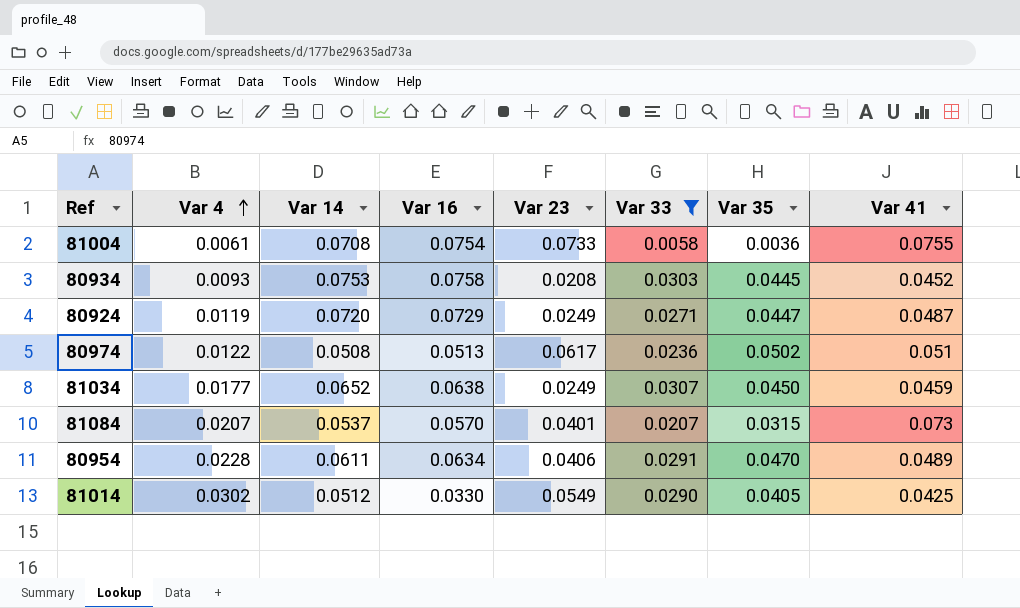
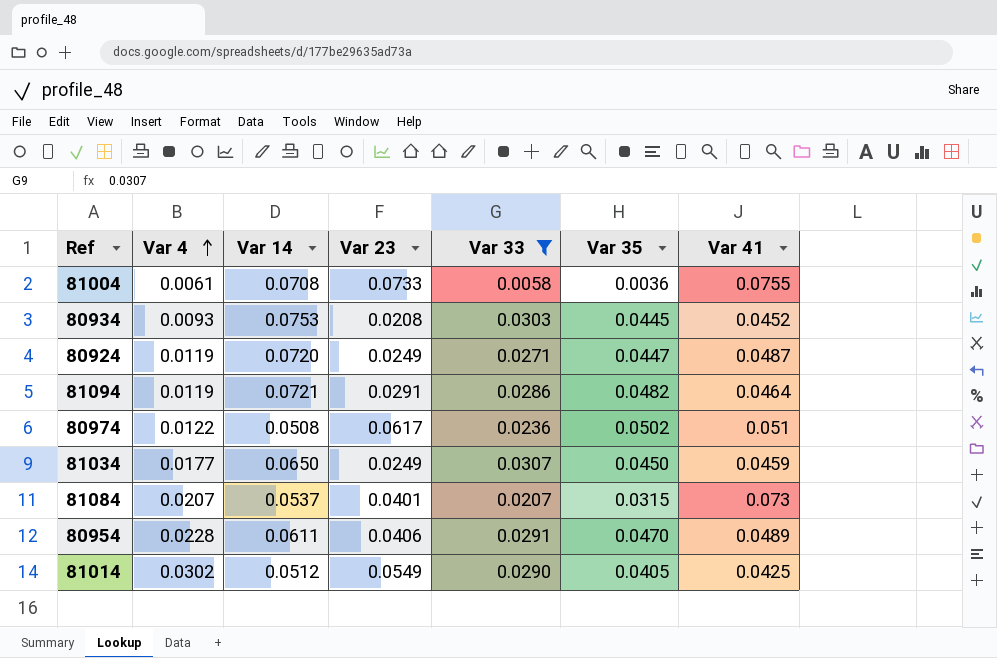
column Var 16 | position: 4 -> none
row 81094: none -> 0.0119 | 0.0721 | 0.0291 | 0.0286 | 0.0482 | 0.0464
81034 | Var 14: 0.0652 -> 0.0650

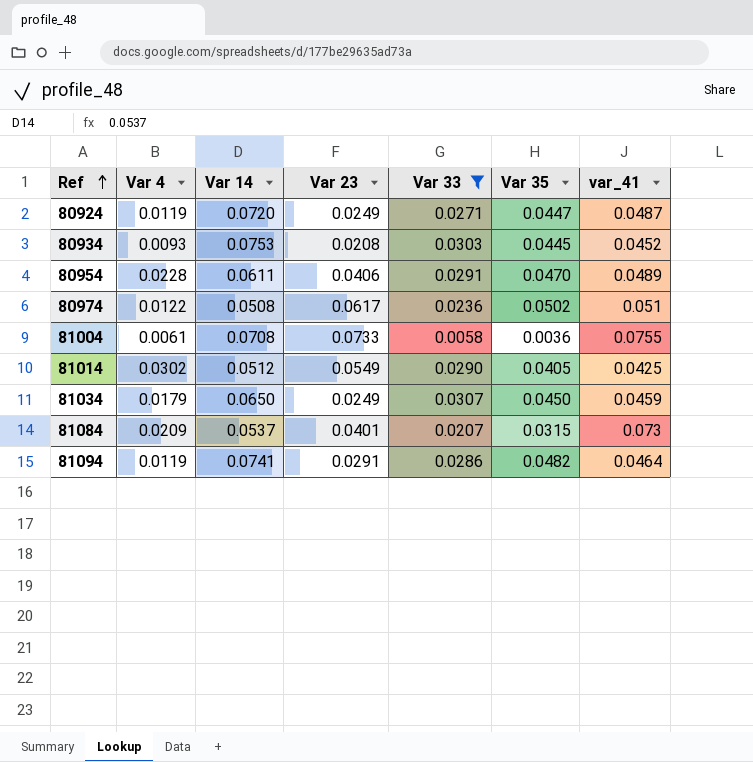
row order: Var 4 ascending -> Ref ascending
column name: Var 41 -> var_41
81034 | Var 4: 0.0177 -> 0.0179
81084 | Var 4: 0.0207 -> 0.0209
81094 | Var 14: 0.0721 -> 0.0741

